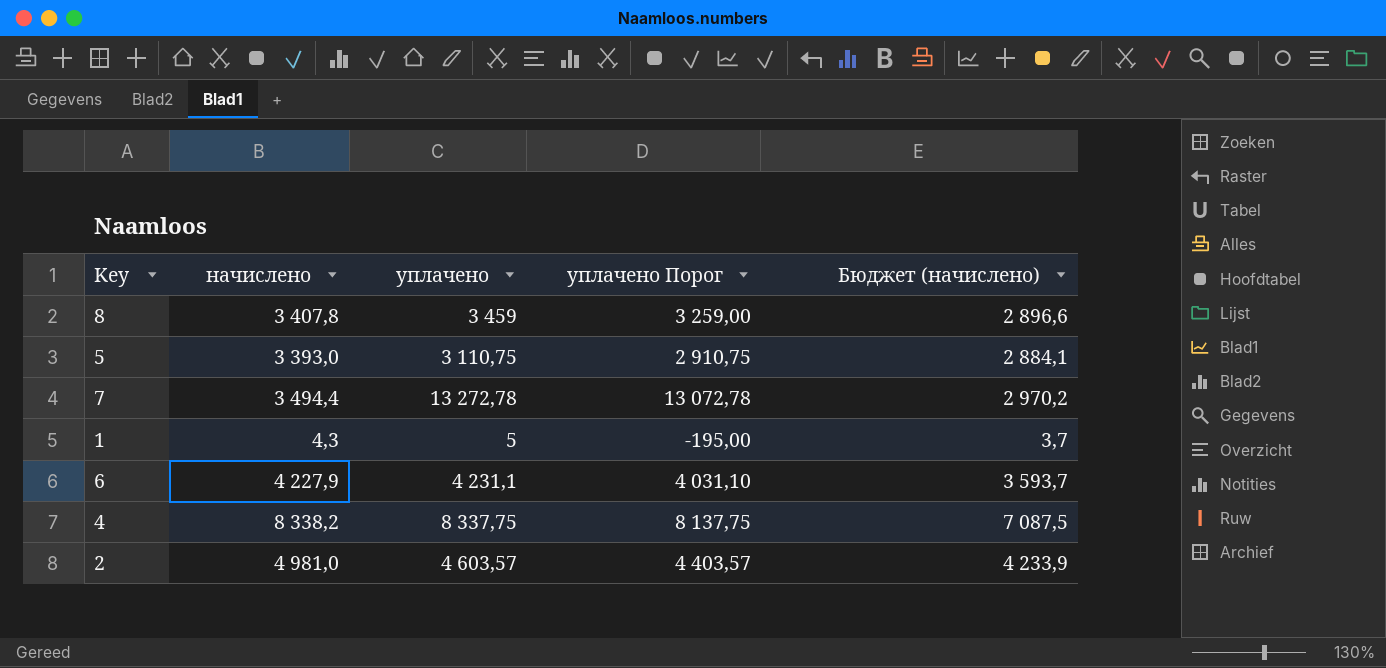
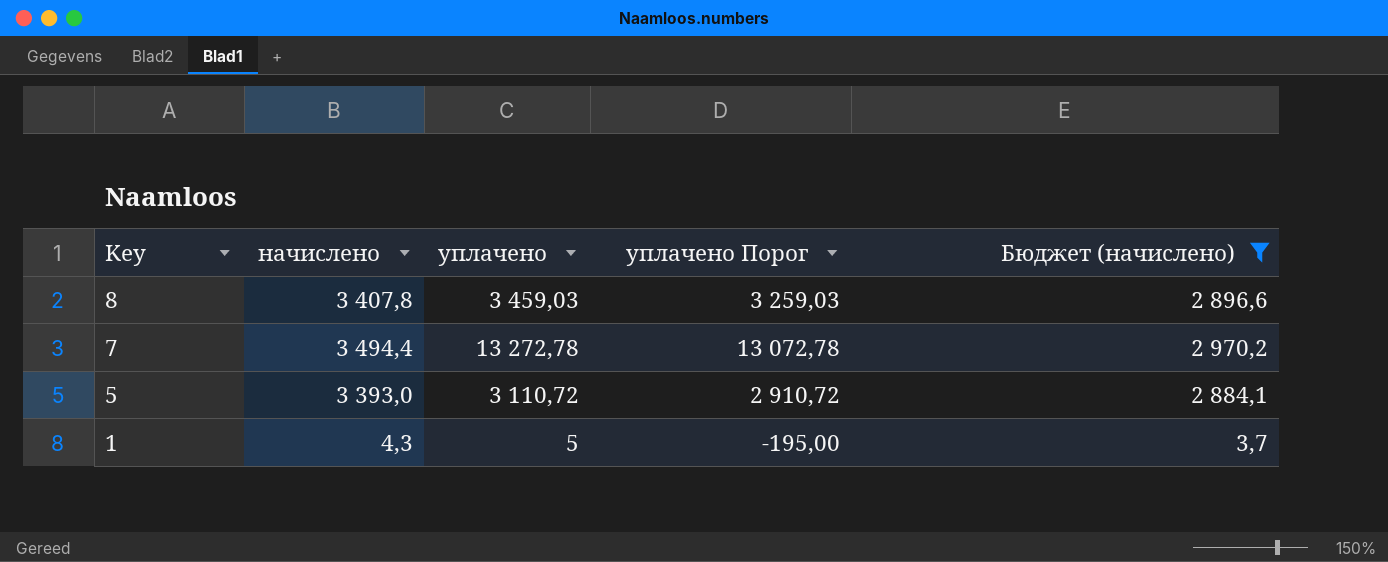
filter: none -> Бюджет (начислено) <= 2 970,2
row order: none -> Key descending
8 | уплачено: 3 459 -> 3 459,03
8 | уплачено Порог: 3 259,00 -> 3 259,03
5 | уплачено: 3 110,75 -> 3 110,72
5 | уплачено Порог: 2 910,75 -> 2 910,72

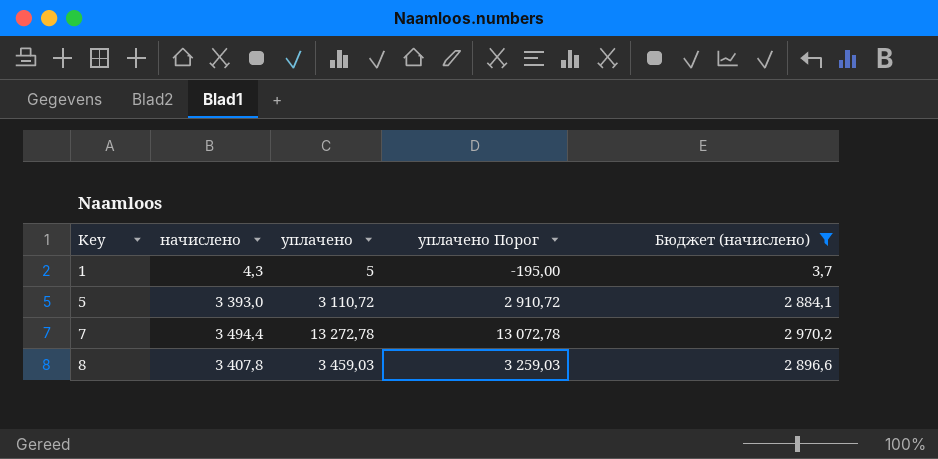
row order: Key descending -> Key ascending

